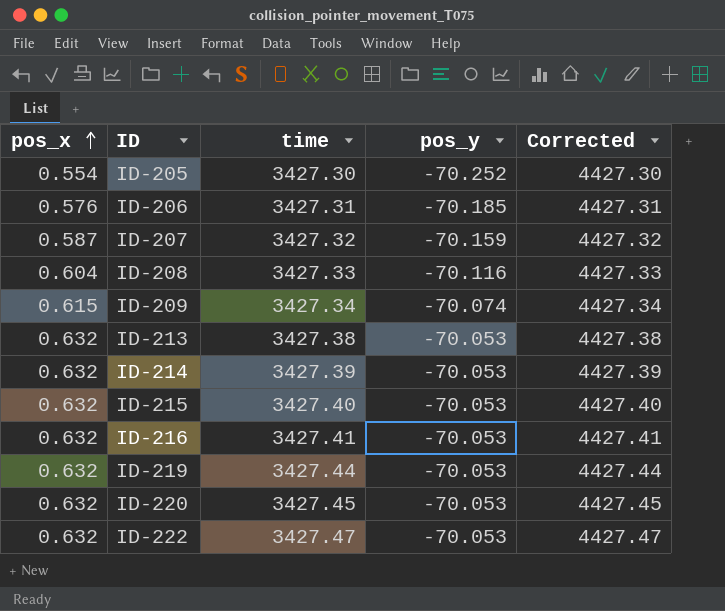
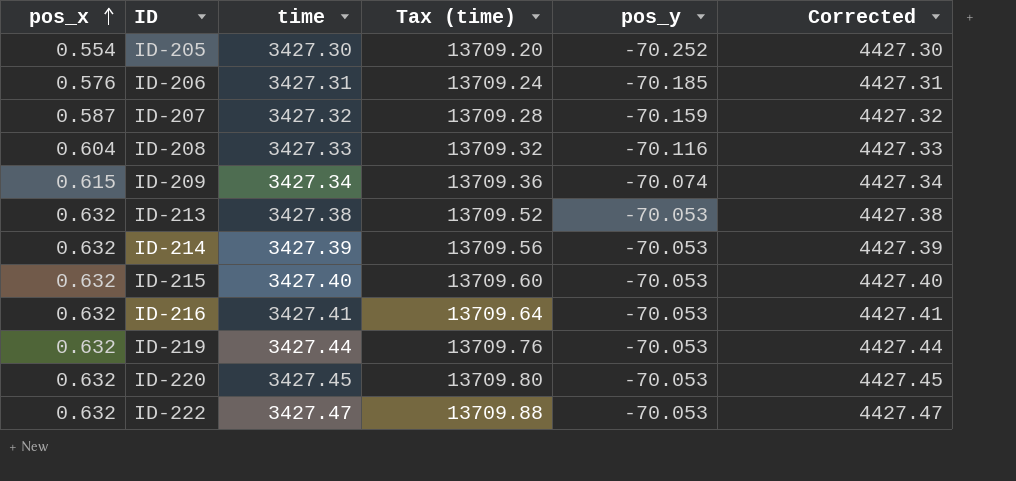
column Tax (time) | formula: none -> [time] * 4

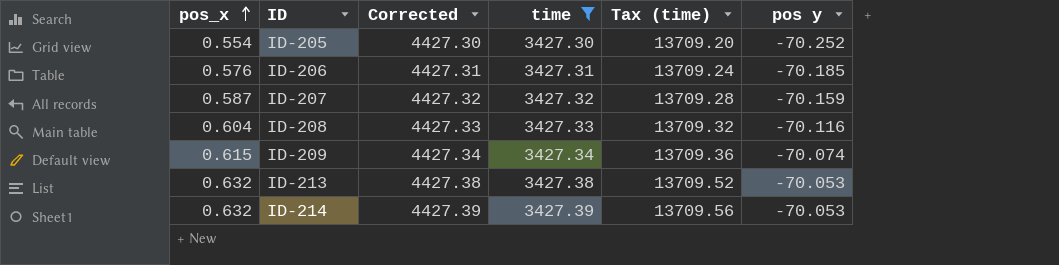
filter: none -> time <= 3427.39
column Corrected | position: 6 -> 3
column name: pos_y -> pos y

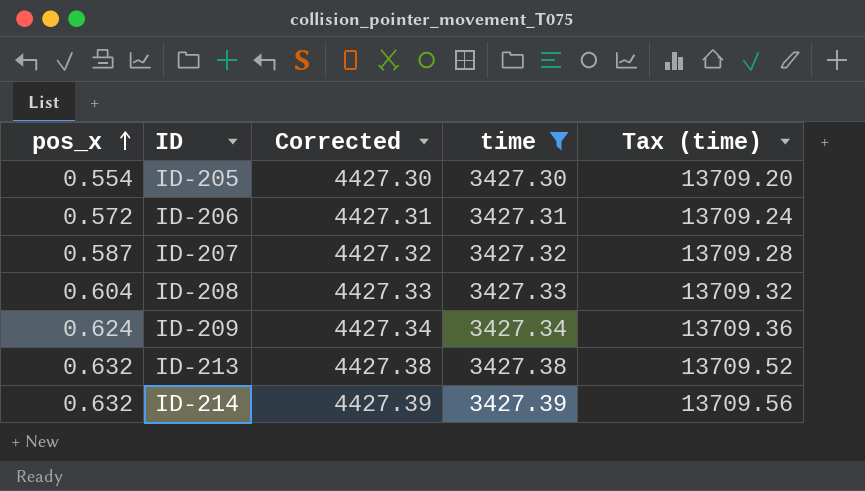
column pos y | position: 6 -> none
ID-206 | pos_x: 0.576 -> 0.572
ID-209 | pos_x: 0.615 -> 0.624

